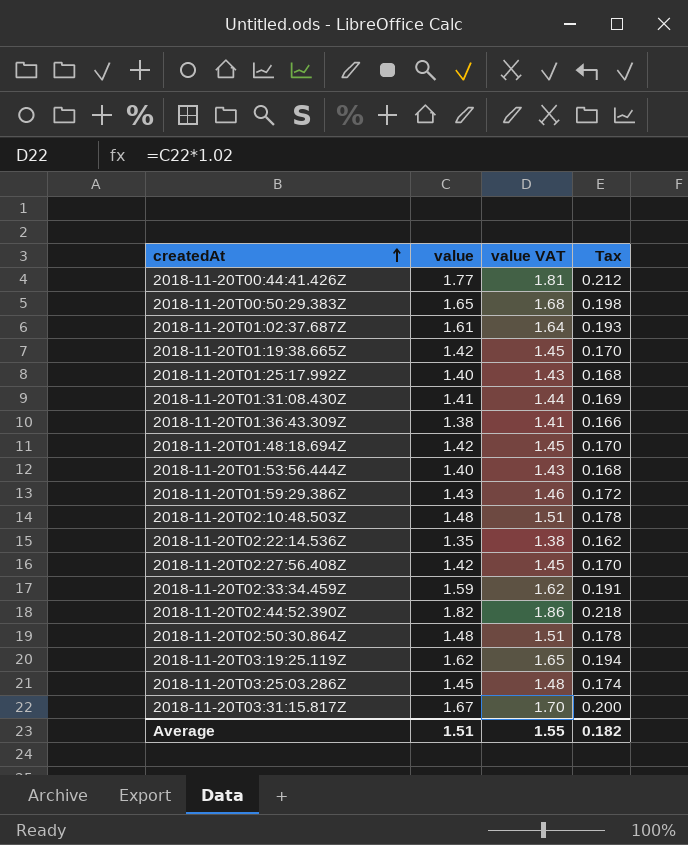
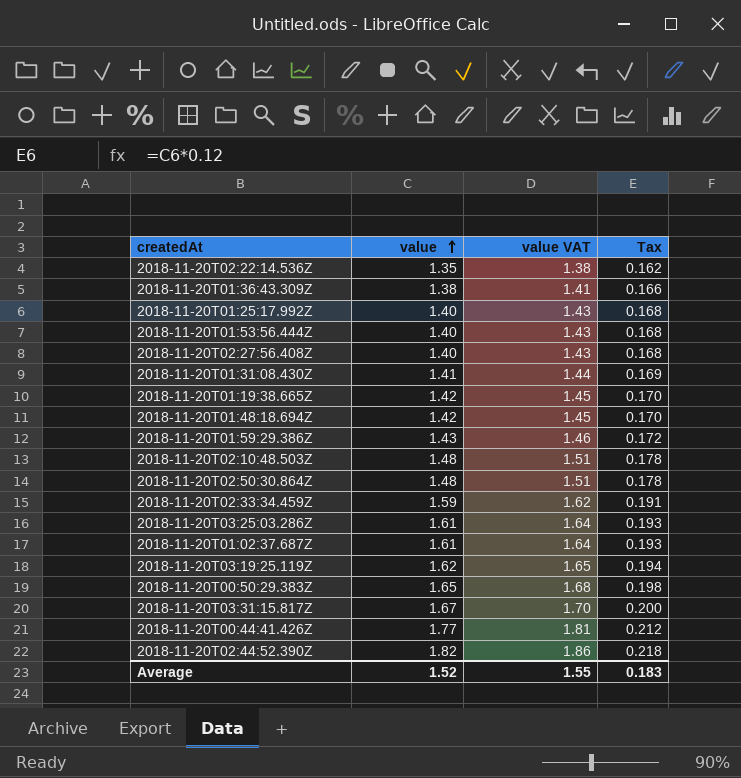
row order: createdAt ascending -> value ascending
2018-11-20T02:27:56.408Z | value: 1.42 -> 1.40
2018-11-20T02:27:56.408Z | value VAT: 1.45 -> 1.43
2018-11-20T02:27:56.408Z | Tax: 0.170 -> 0.168
2018-11-20T03:25:03.286Z | value: 1.45 -> 1.61
2018-11-20T03:25:03.286Z | value VAT: 1.48 -> 1.64
2018-11-20T03:25:03.286Z | Tax: 0.174 -> 0.193
Average | value: 1.51 -> 1.52
Average | Tax: 0.182 -> 0.183

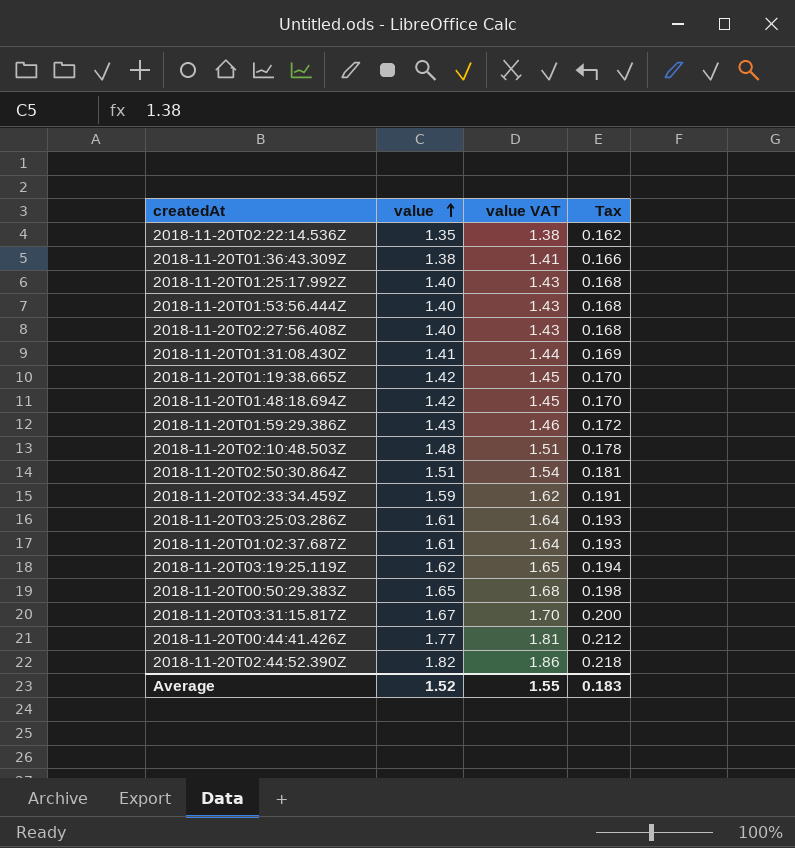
2018-11-20T02:50:30.864Z | value: 1.48 -> 1.51
2018-11-20T02:50:30.864Z | value VAT: 1.51 -> 1.54
2018-11-20T02:50:30.864Z | Tax: 0.178 -> 0.181

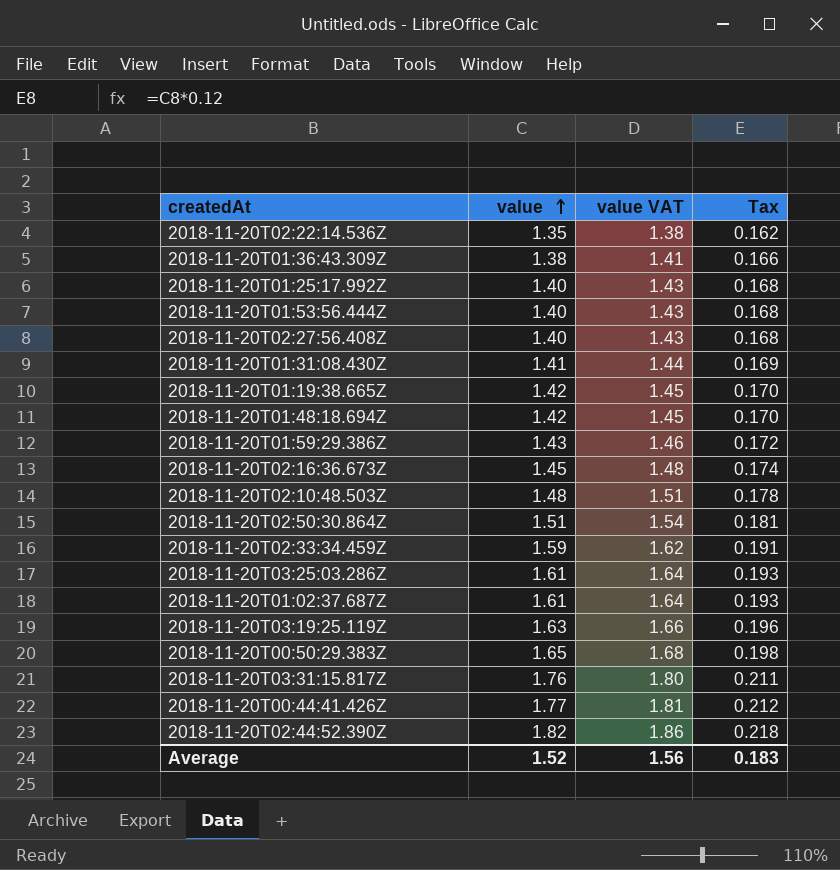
row 2018-11-20T02:16:36.673Z: none -> 1.45 | 1.48 | 0.174
2018-11-20T03:19:25.119Z | value: 1.62 -> 1.63
2018-11-20T03:19:25.119Z | value VAT: 1.65 -> 1.66
2018-11-20T03:19:25.119Z | Tax: 0.194 -> 0.196
2018-11-20T03:31:15.817Z | value: 1.67 -> 1.76
2018-11-20T03:31:15.817Z | value VAT: 1.70 -> 1.80
2018-11-20T03:31:15.817Z | Tax: 0.200 -> 0.211
Average | value VAT: 1.55 -> 1.56

